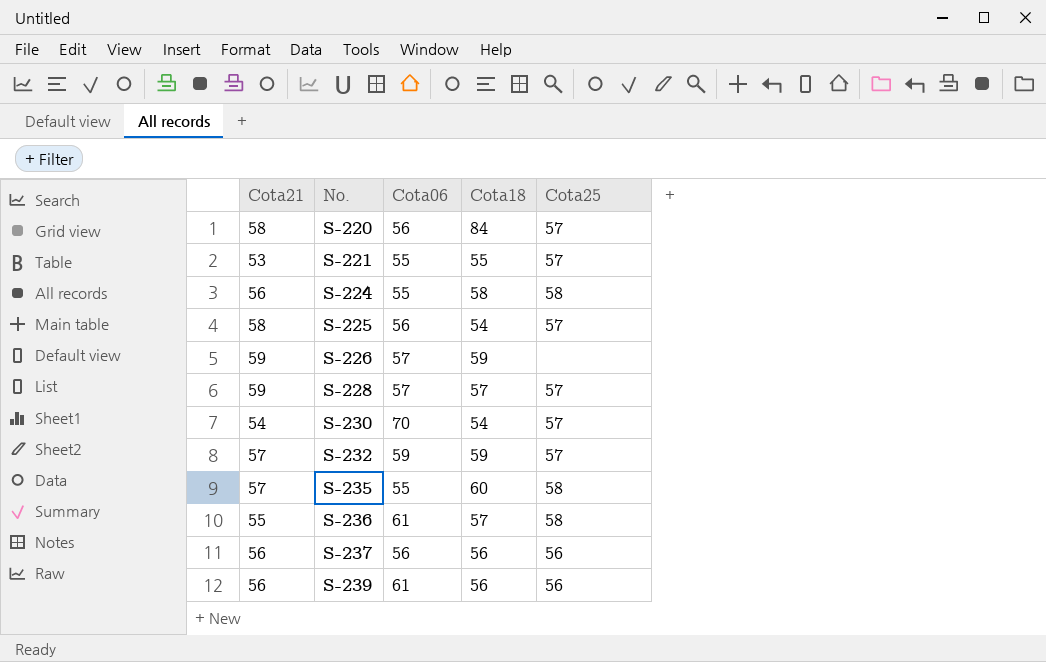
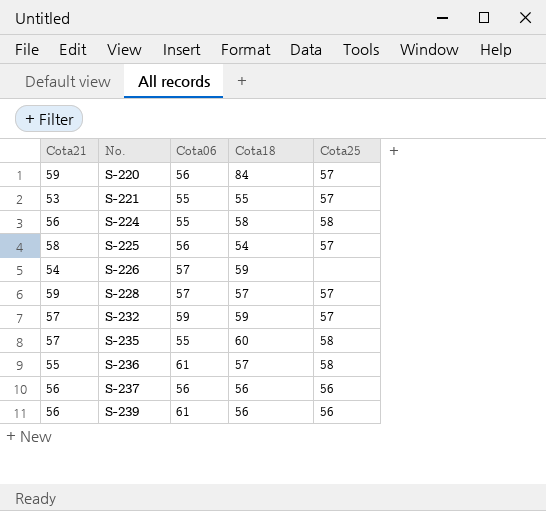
row S-230: 54 | 70 | 54 | 57 -> none
S-220 | Cota21: 58 -> 59
S-226 | Cota21: 59 -> 54

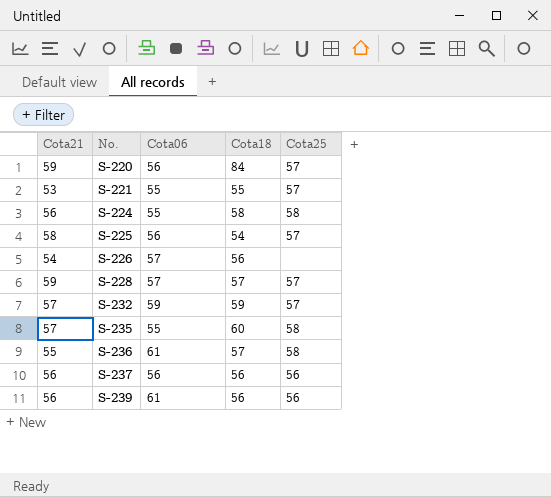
S-226 | Cota18: 59 -> 56

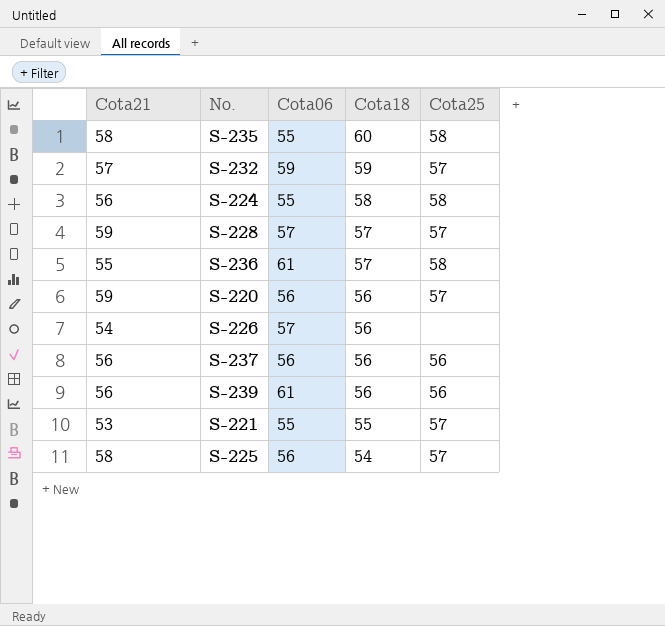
row order: No. ascending -> Cota18 descending
S-235 | Cota21: 57 -> 58
S-220 | Cota18: 84 -> 56

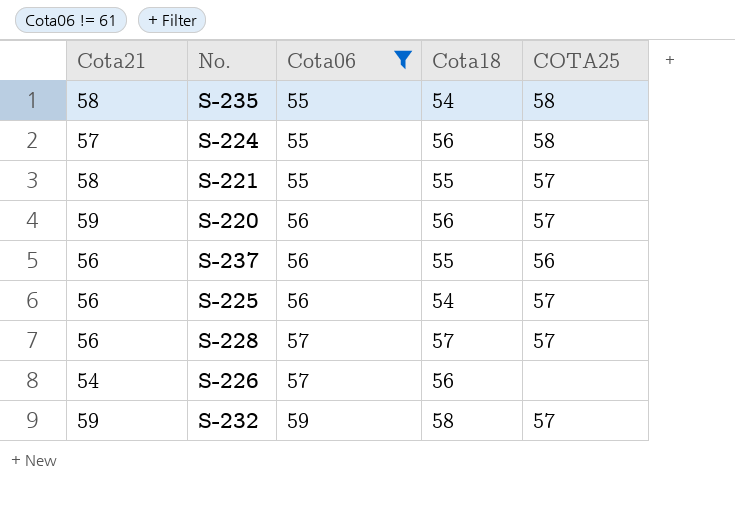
filter: none -> Cota06 != 61
row order: Cota18 descending -> Cota06 ascending
column name: Cota25 -> COTA25
S-235 | Cota18: 60 -> 54
S-224 | Cota21: 56 -> 57
S-224 | Cota18: 58 -> 56
S-221 | Cota21: 53 -> 58
S-237 | Cota18: 56 -> 55
S-225 | Cota21: 58 -> 56
S-228 | Cota21: 59 -> 56
S-232 | Cota21: 57 -> 59
S-232 | Cota18: 59 -> 58

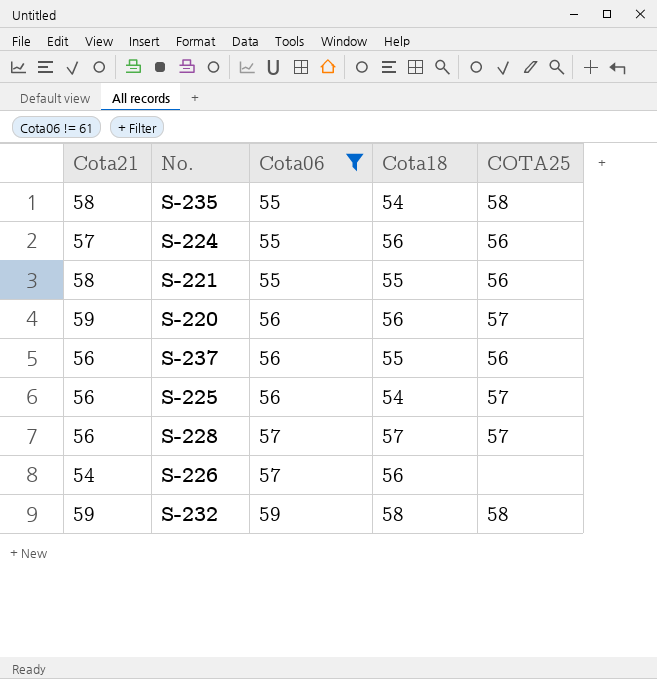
S-224 | COTA25: 58 -> 56
S-221 | COTA25: 57 -> 56
S-232 | COTA25: 57 -> 58

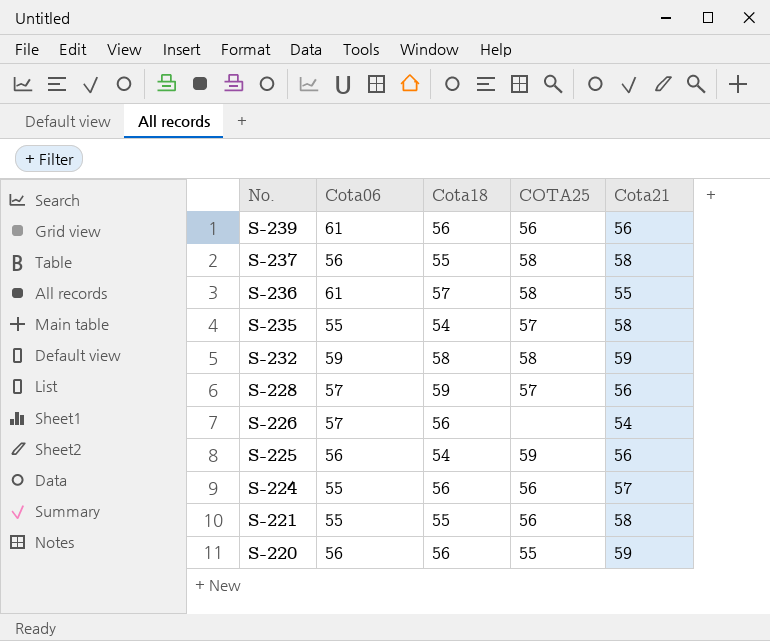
filter: Cota06 != 61 -> none
row order: Cota06 ascending -> No. descending
column Cota21 | position: 1 -> 5
S-237 | COTA25: 56 -> 58
S-237 | Cota21: 56 -> 58
S-235 | COTA25: 58 -> 57
S-228 | Cota18: 57 -> 59
S-225 | COTA25: 57 -> 59
S-220 | COTA25: 57 -> 55

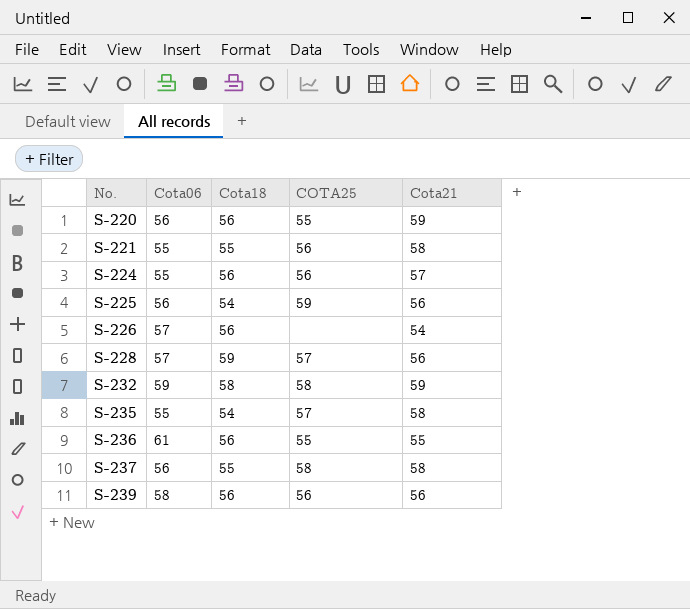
row order: No. descending -> No. ascending
S-236 | Cota18: 57 -> 56
S-236 | COTA25: 58 -> 55
S-239 | Cota06: 61 -> 58

